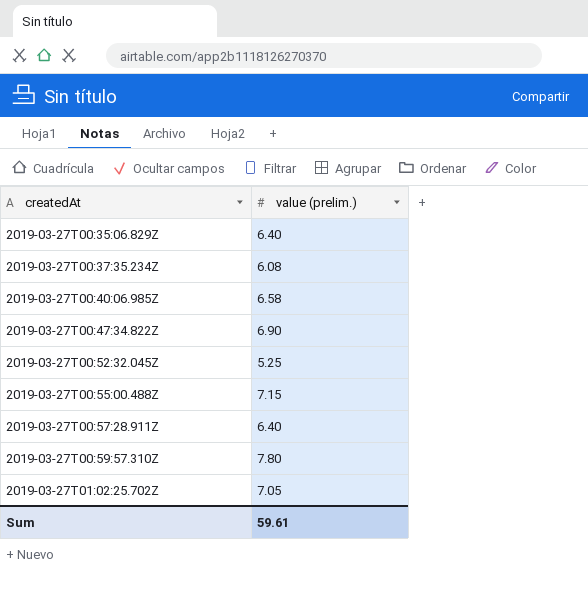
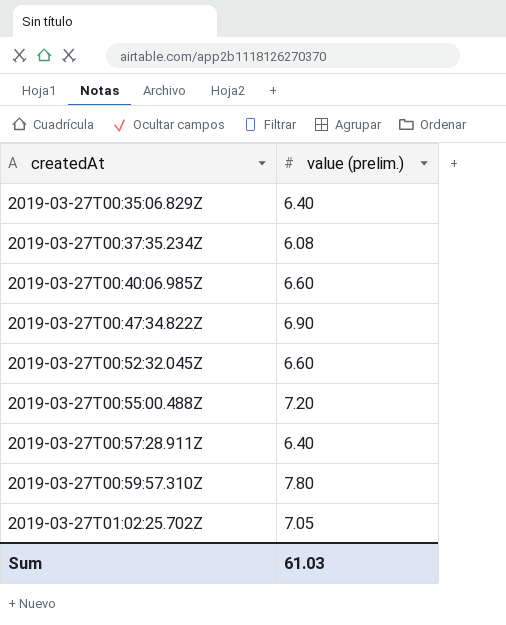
2019-03-27T00:40:06.985Z | value (prelim.): 6.58 -> 6.60
2019-03-27T00:52:32.045Z | value (prelim.): 5.25 -> 6.60
2019-03-27T00:55:00.488Z | value (prelim.): 7.15 -> 7.20
Sum | value (prelim.): 59.61 -> 61.03

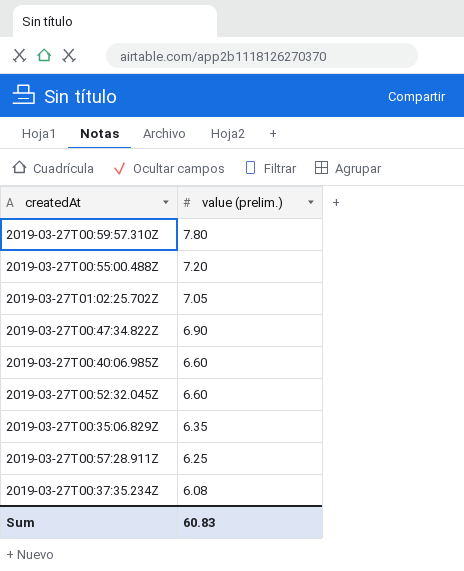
row order: createdAt ascending -> value (prelim.) descending
2019-03-27T00:35:06.829Z | value (prelim.): 6.40 -> 6.35
2019-03-27T00:57:28.911Z | value (prelim.): 6.40 -> 6.25
Sum | value (prelim.): 61.03 -> 60.83

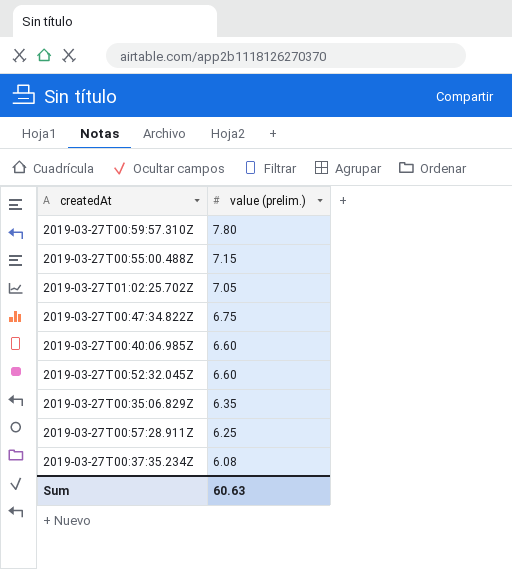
2019-03-27T00:55:00.488Z | value (prelim.): 7.20 -> 7.15
2019-03-27T00:47:34.822Z | value (prelim.): 6.90 -> 6.75
Sum | value (prelim.): 60.83 -> 60.63

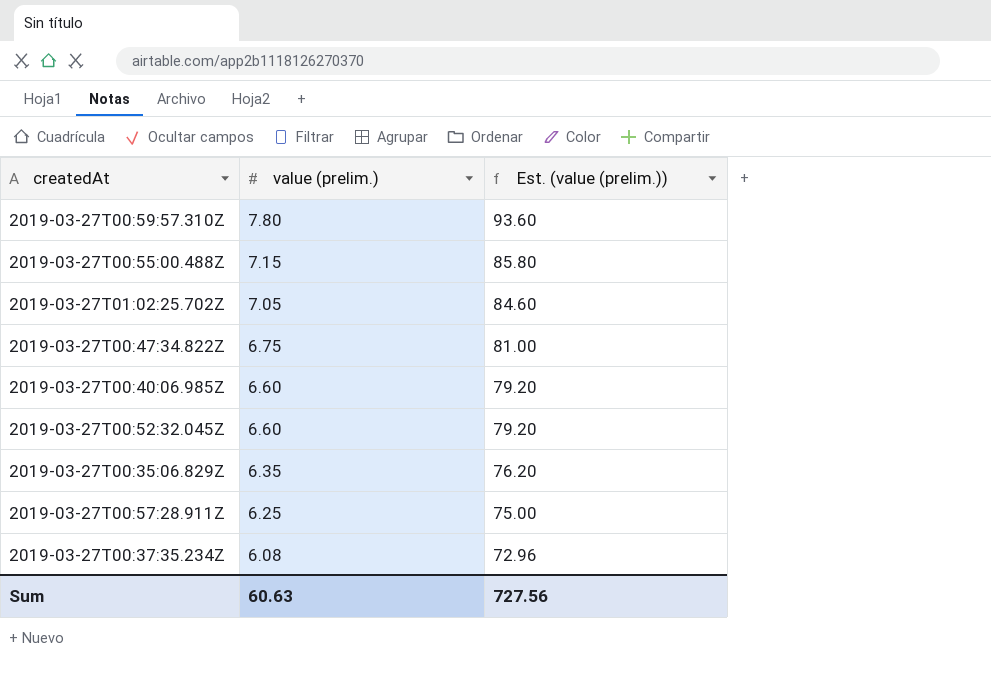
column Est. (value (prelim.)) | formula: none -> [value (prelim.)] * 12

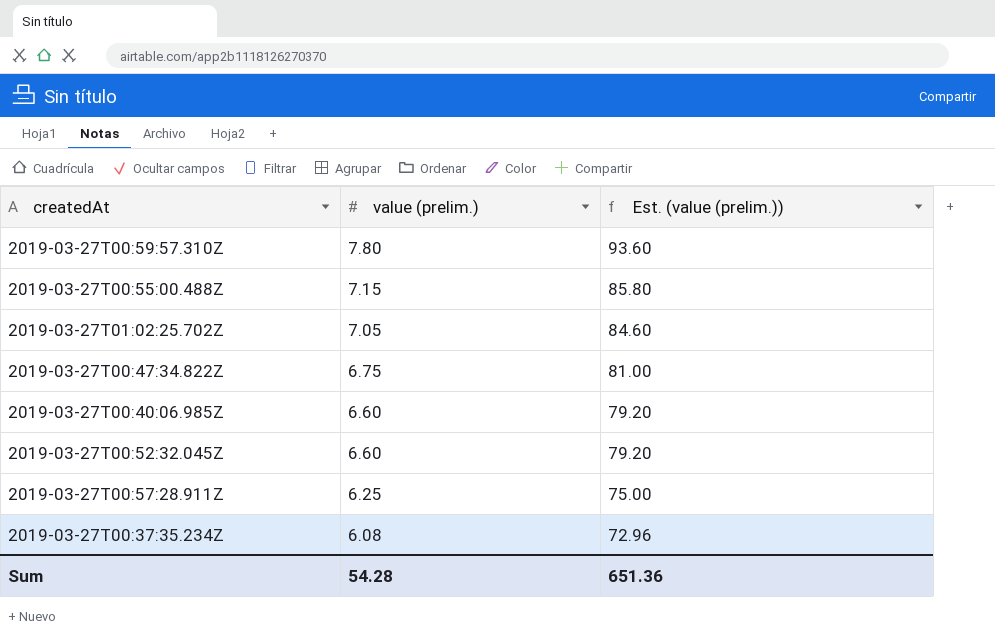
row 2019-03-27T00:35:06.829Z: 6.35 | 76.20 -> none
Sum | value (prelim.): 60.63 -> 54.28
Sum | Est. (value (prelim.)): 727.56 -> 651.36

